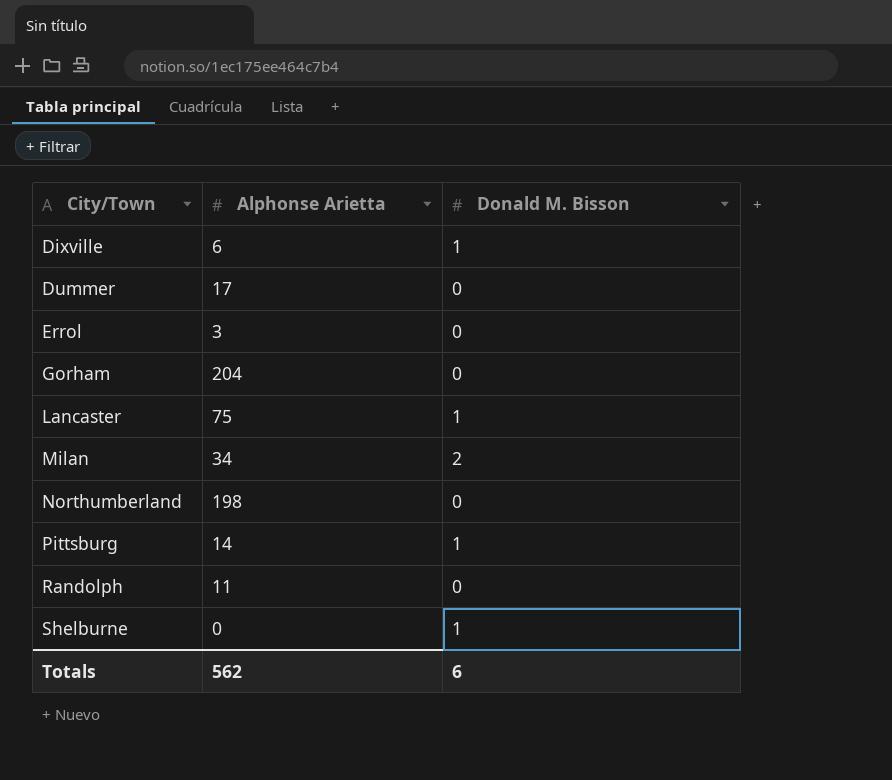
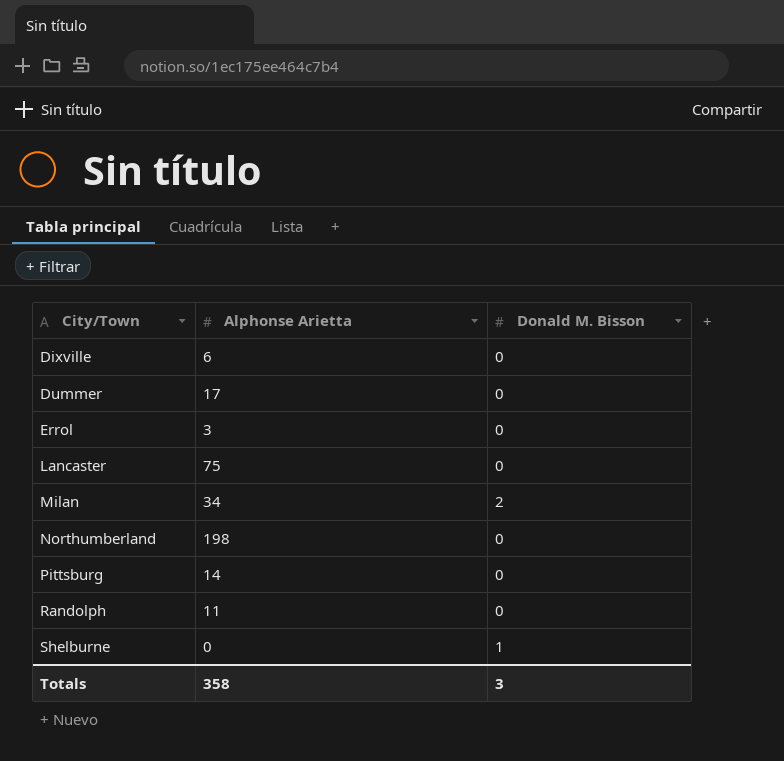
row Gorham: 204 | 0 -> none
Dixville | Donald M. Bisson: 1 -> 0
Lancaster | Donald M. Bisson: 1 -> 0
Pittsburg | Donald M. Bisson: 1 -> 0
Totals | Alphonse Arietta: 562 -> 358
Totals | Donald M. Bisson: 6 -> 3

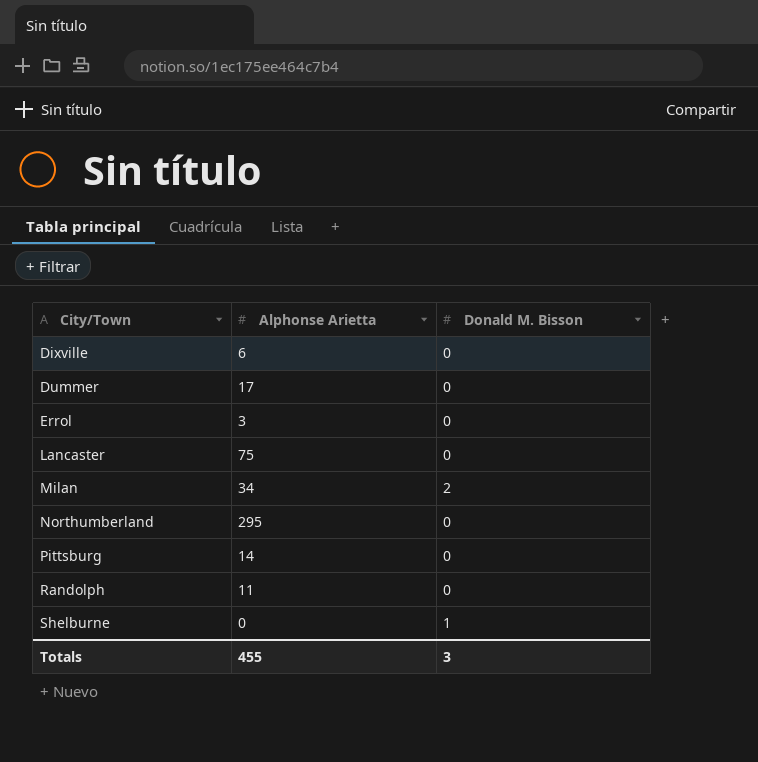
Northumberland | Alphonse Arietta: 198 -> 295
Totals | Alphonse Arietta: 358 -> 455

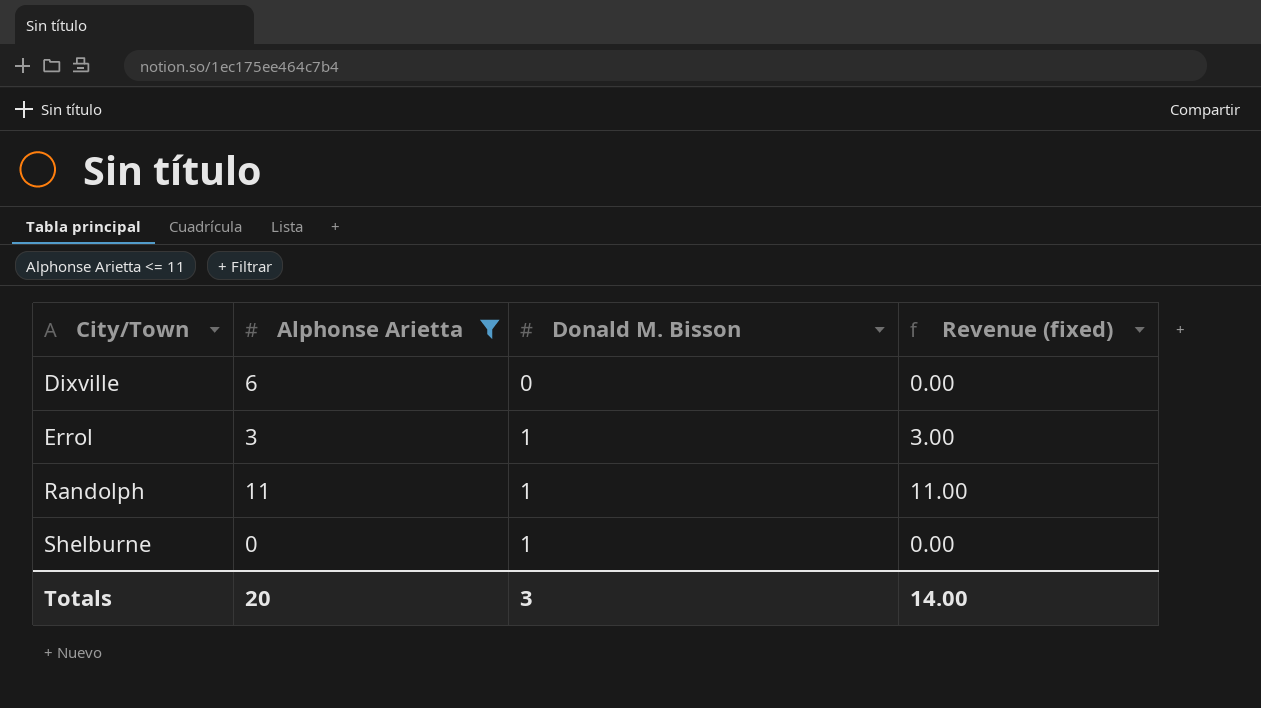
filter: none -> Alphonse Arietta <= 11
column Revenue (fixed) | formula: none -> [Alphonse Arietta] * [Donald M. Bisson]
Errol | Donald M. Bisson: 0 -> 1
Randolph | Donald M. Bisson: 0 -> 1
Totals | Alphonse Arietta: 455 -> 20

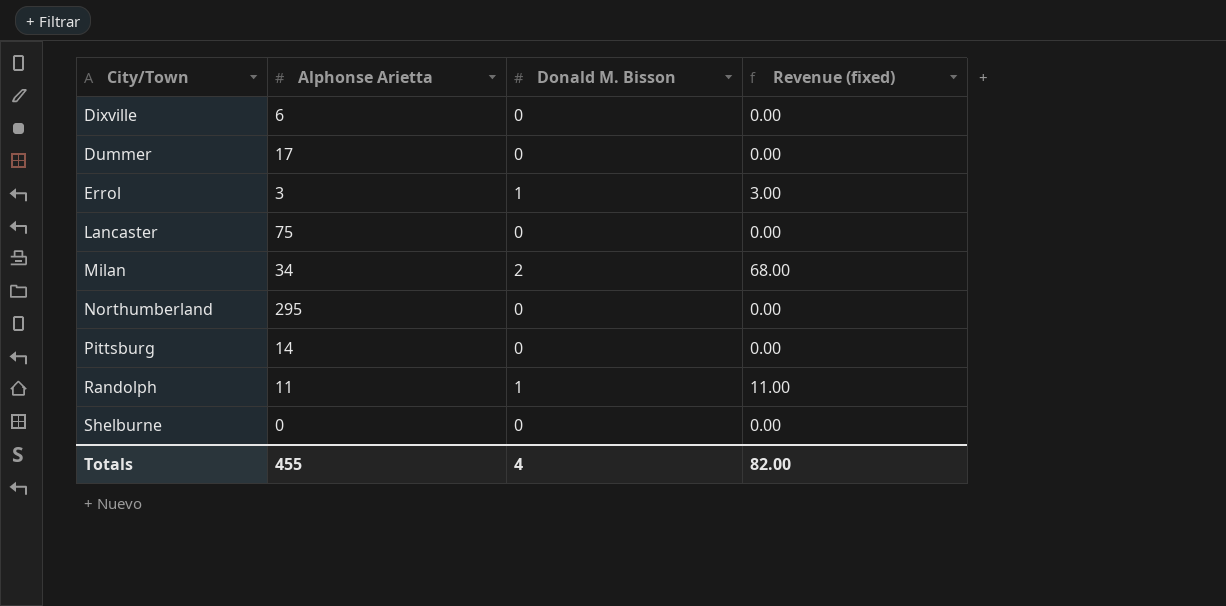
filter: Alphonse Arietta <= 11 -> none
Shelburne | Donald M. Bisson: 1 -> 0
Totals | Alphonse Arietta: 20 -> 455
Totals | Donald M. Bisson: 3 -> 4
Totals | Revenue (fixed): 14.00 -> 82.00

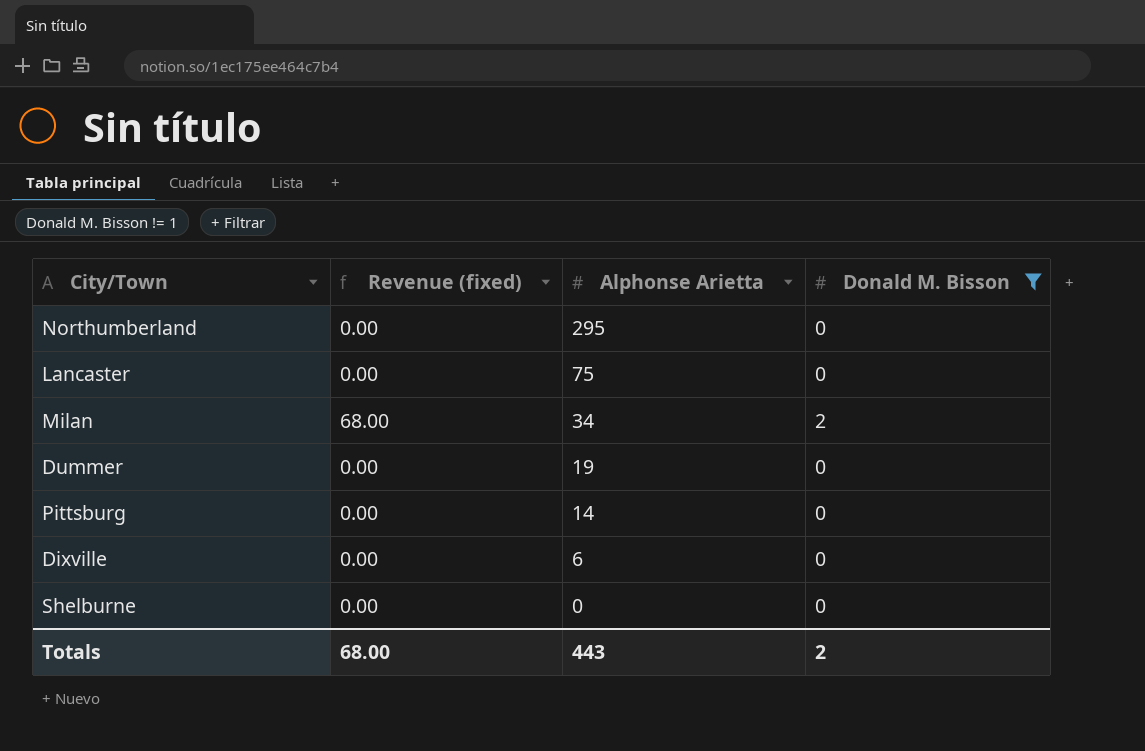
filter: none -> Donald M. Bisson != 1
row order: City/Town ascending -> Alphonse Arietta descending
column Revenue (fixed) | position: 4 -> 2
Dummer | Alphonse Arietta: 17 -> 19
Totals | Revenue (fixed): 82.00 -> 68.00
Totals | Alphonse Arietta: 455 -> 443
Totals | Donald M. Bisson: 4 -> 2

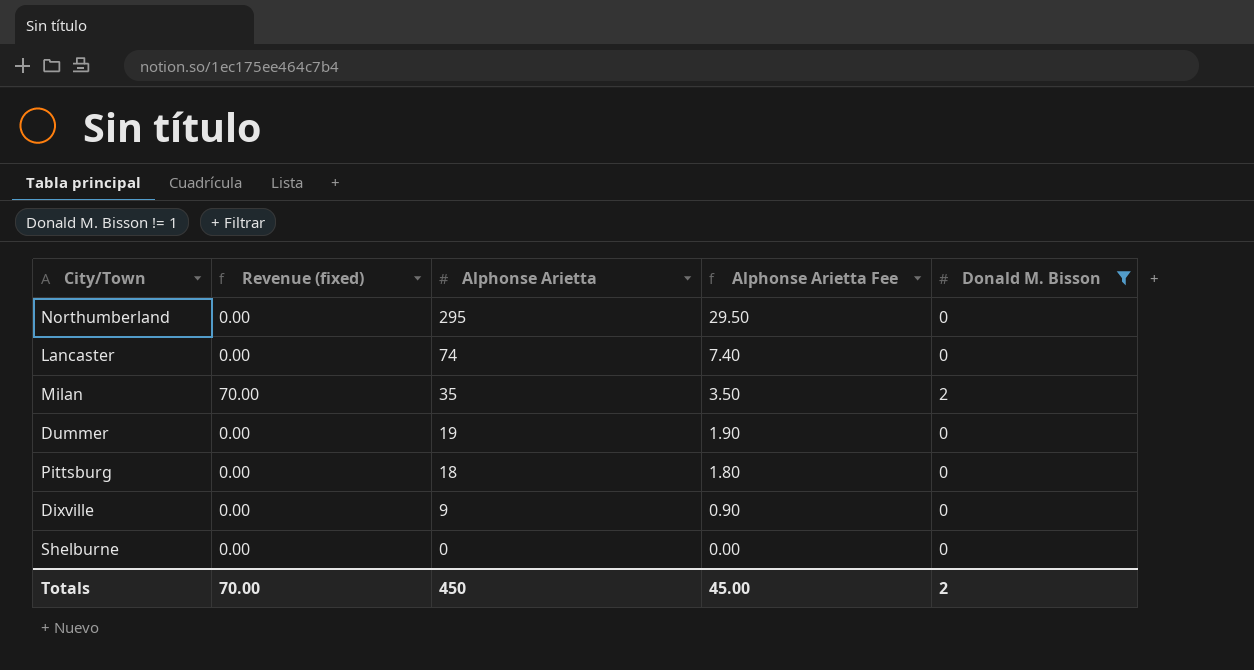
column Alphonse Arietta Fee | formula: none -> [Alphonse Arietta] * 0.1
Lancaster | Alphonse Arietta: 75 -> 74
Milan | Revenue (fixed): 68.00 -> 70.00
Milan | Alphonse Arietta: 34 -> 35
Pittsburg | Alphonse Arietta: 14 -> 18
Dixville | Alphonse Arietta: 6 -> 9
Totals | Revenue (fixed): 68.00 -> 70.00
Totals | Alphonse Arietta: 443 -> 450

